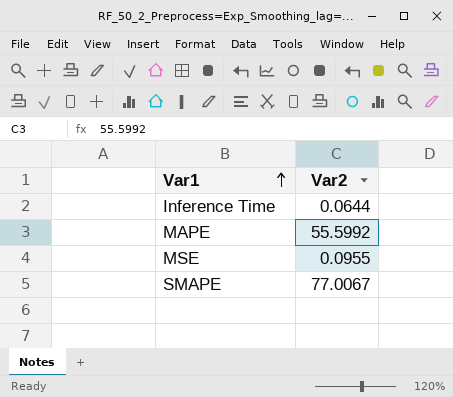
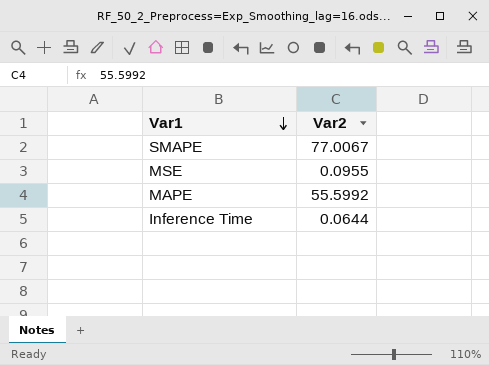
row order: Var1 ascending -> Var1 descending

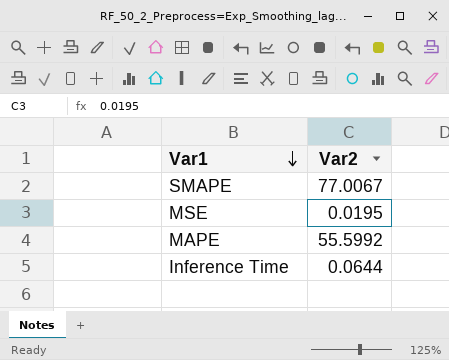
MSE | Var2: 0.0955 -> 0.0195

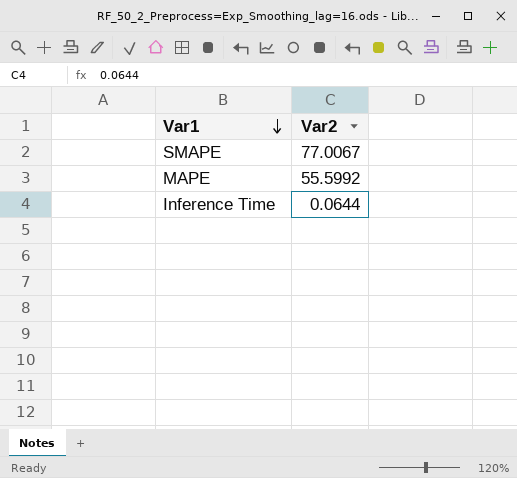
row MSE: 0.0195 -> none

